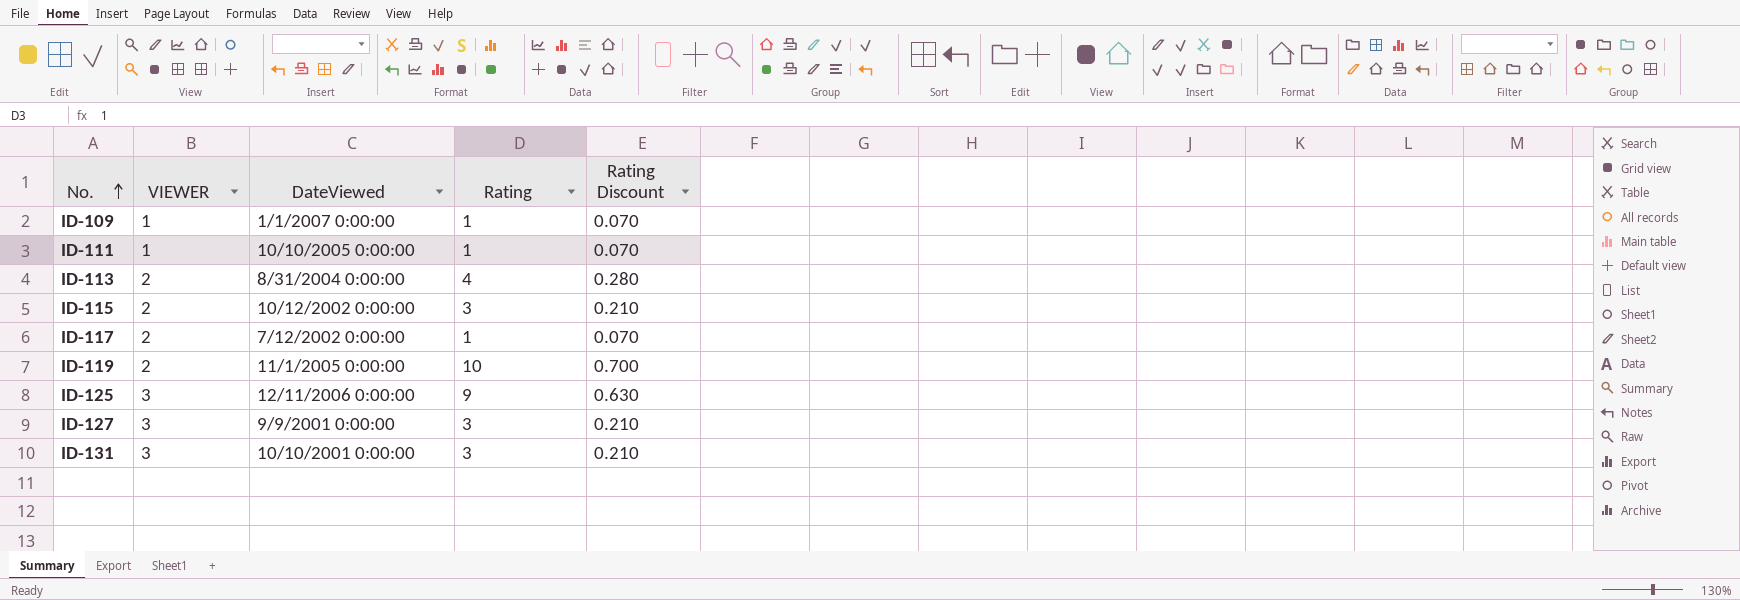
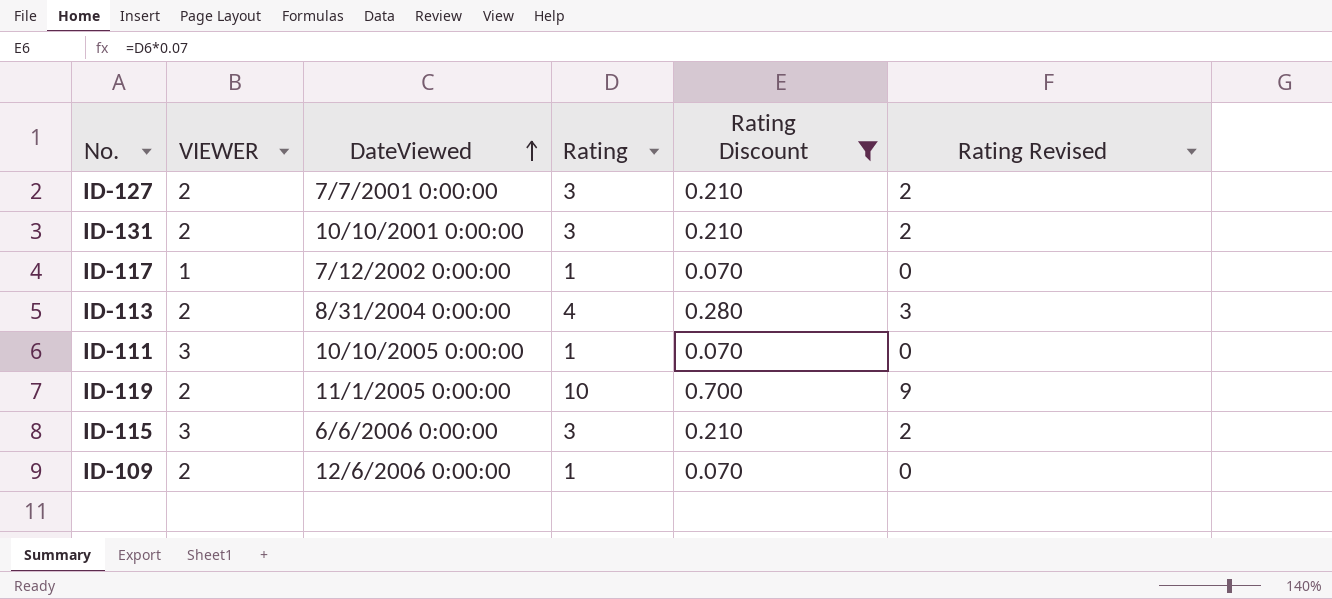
filter: none -> Rating Discount != 0.630
row order: No. ascending -> DateViewed ascending
column Rating Revised | formula: none -> [Rating] - 1
ID-127 | VIEWER: 3 -> 2
ID-127 | DateViewed: 9/9/2001 0:00:00 -> 7/7/2001 0:00:00
ID-131 | VIEWER: 3 -> 2
ID-117 | VIEWER: 2 -> 1
ID-111 | VIEWER: 1 -> 3
ID-115 | VIEWER: 2 -> 3
ID-115 | DateViewed: 10/12/2002 0:00:00 -> 6/6/2006 0:00:00
ID-109 | VIEWER: 1 -> 2
ID-109 | DateViewed: 1/1/2007 0:00:00 -> 12/6/2006 0:00:00

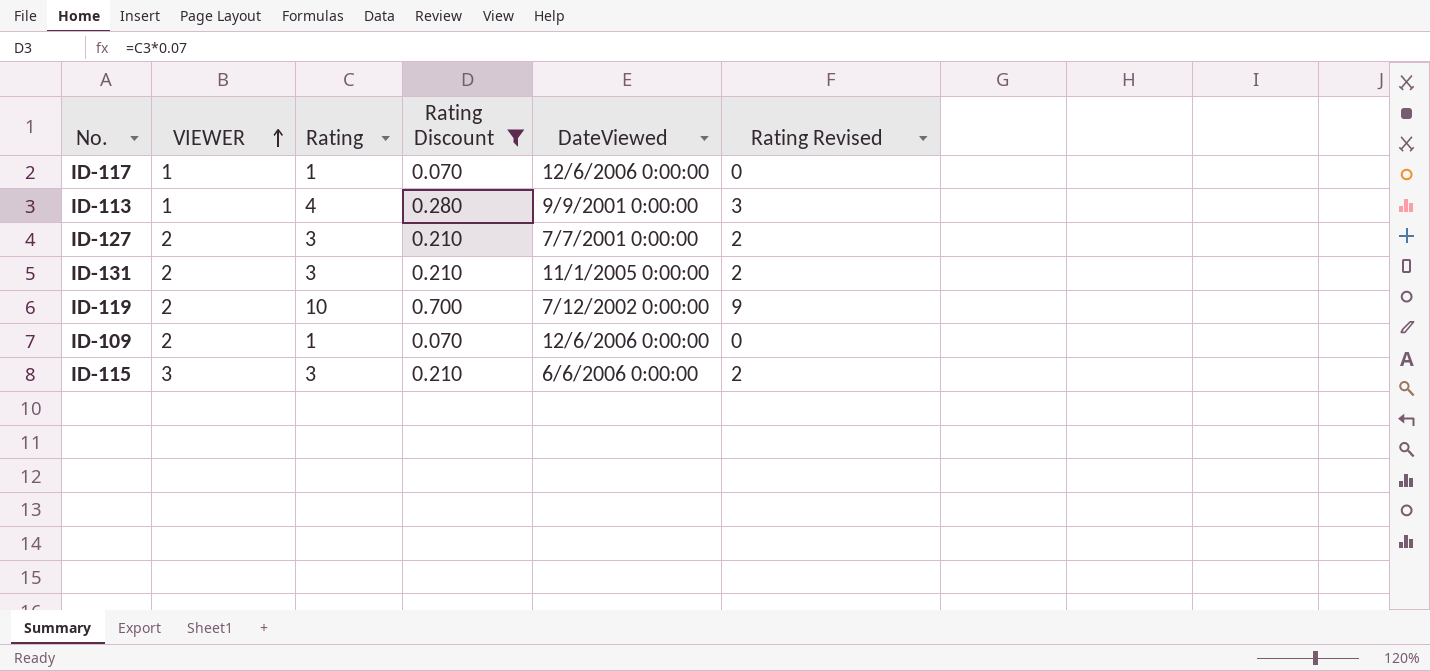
row order: DateViewed ascending -> VIEWER ascending
column DateViewed | position: 3 -> 5
row ID-111: 3 | 10/10/2005 0:00:00 | 1 | 0.070 | 0 -> none
ID-117 | DateViewed: 7/12/2002 0:00:00 -> 12/6/2006 0:00:00
ID-113 | VIEWER: 2 -> 1
ID-113 | DateViewed: 8/31/2004 0:00:00 -> 9/9/2001 0:00:00
ID-131 | DateViewed: 10/10/2001 0:00:00 -> 11/1/2005 0:00:00
ID-119 | DateViewed: 11/1/2005 0:00:00 -> 7/12/2002 0:00:00

